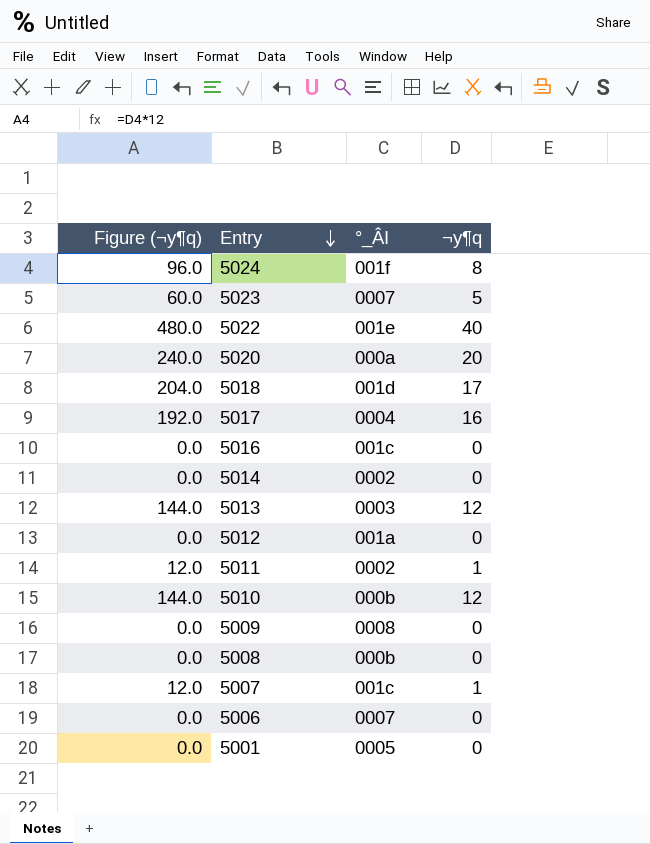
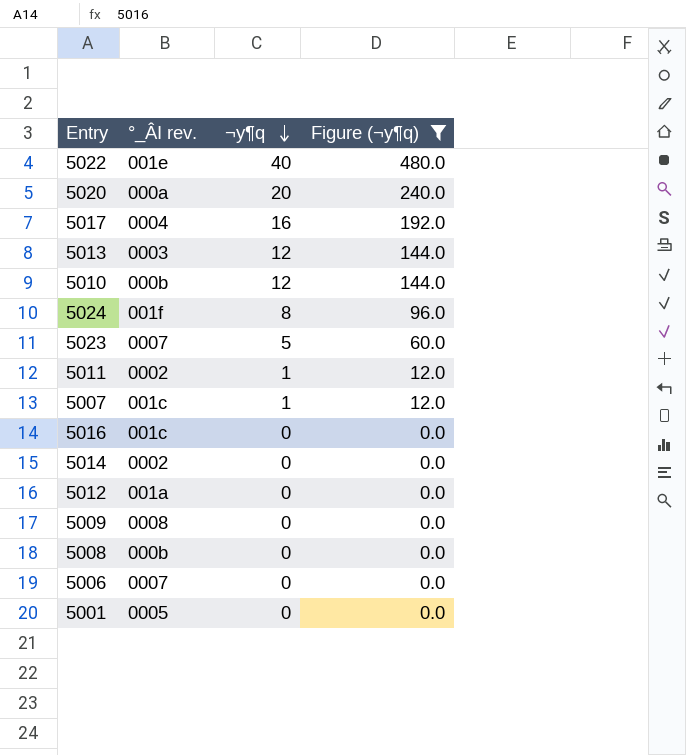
filter: none -> Figure (¬y¶q) != 204.0
row order: Entry descending -> ¬y¶q descending
column name: °_ÂI -> °_ÂI rev.
column Figure (¬y¶q) | position: 1 -> 4

